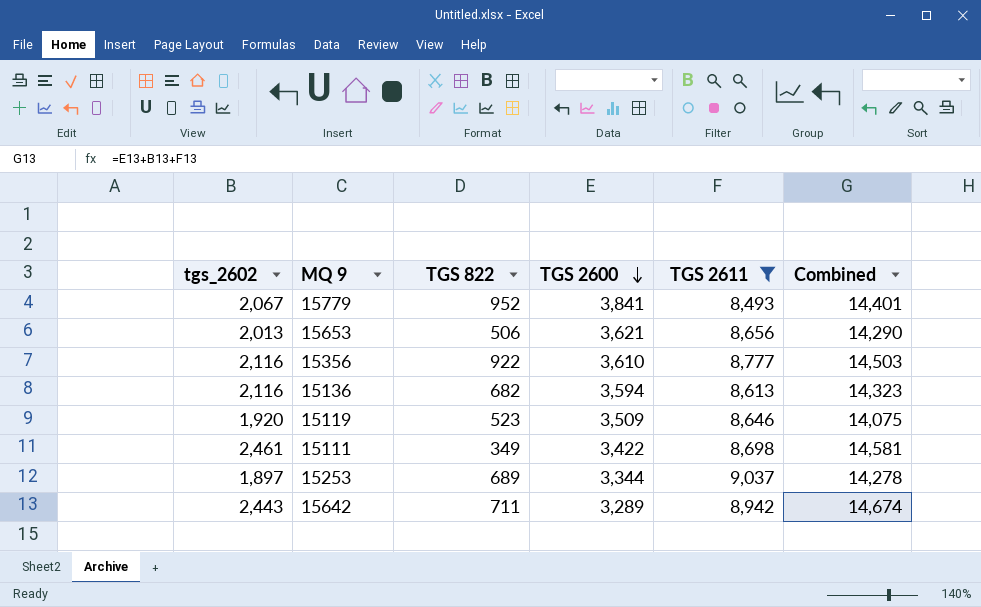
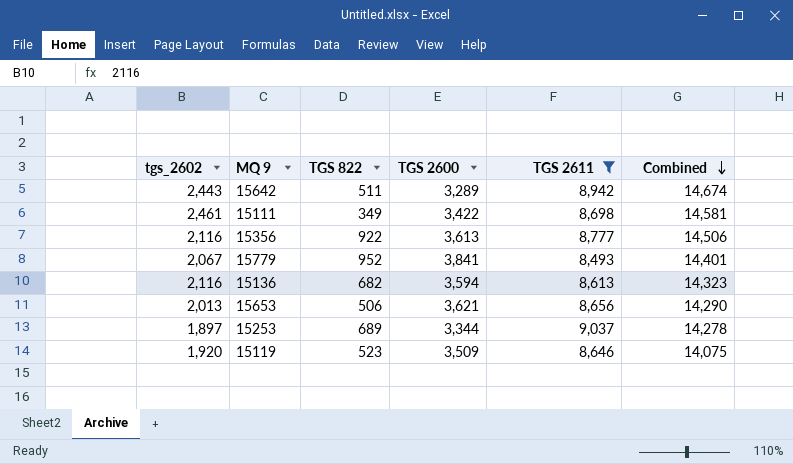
row order: TGS 2600 descending -> Combined descending
15642 | TGS 822: 711 -> 511
15356 | TGS 2600: 3,610 -> 3,613
15356 | Combined: 14,503 -> 14,506

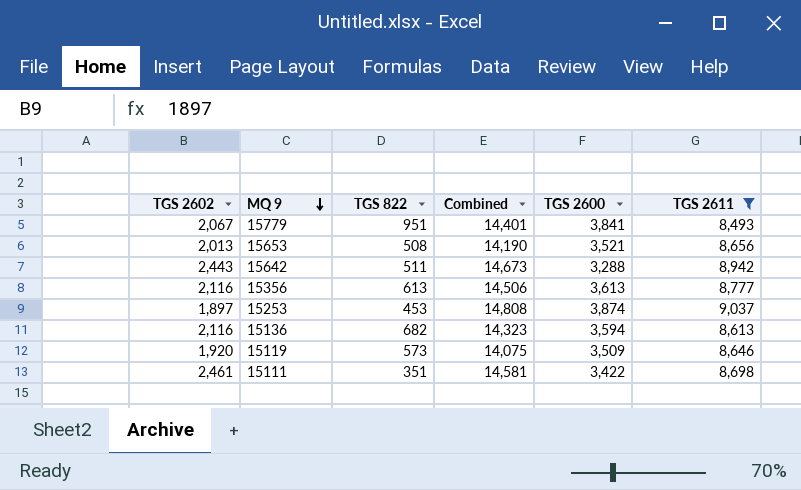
row order: Combined descending -> MQ 9 descending
column name: tgs_2602 -> TGS 2602
column Combined | position: 6 -> 4
15779 | TGS 822: 952 -> 951
15653 | TGS 822: 506 -> 508
15653 | Combined: 14,290 -> 14,190
15653 | TGS 2600: 3,621 -> 3,521
15642 | Combined: 14,674 -> 14,673
15642 | TGS 2600: 3,289 -> 3,288
15356 | TGS 822: 922 -> 613
15253 | TGS 822: 689 -> 453
15253 | Combined: 14,278 -> 14,808
15253 | TGS 2600: 3,344 -> 3,874
15119 | TGS 822: 523 -> 573
15111 | TGS 822: 349 -> 351

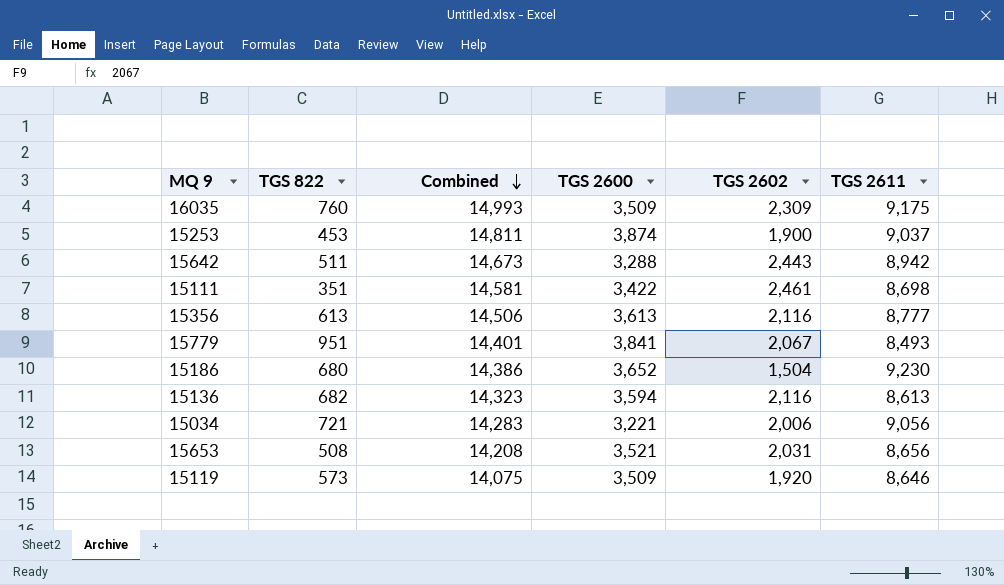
filter: TGS 2611 <= 9,037 -> none
row order: MQ 9 descending -> Combined descending
column TGS 2602 | position: 1 -> 5
15253 | Combined: 14,808 -> 14,811
15253 | TGS 2602: 1,897 -> 1,900
15653 | Combined: 14,190 -> 14,208
15653 | TGS 2602: 2,013 -> 2,031

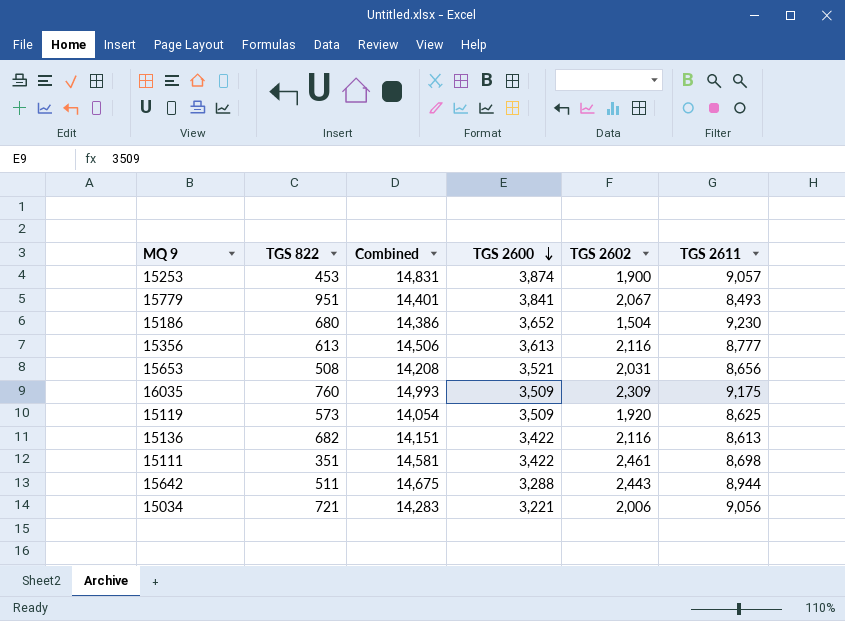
row order: Combined descending -> TGS 2600 descending
15253 | Combined: 14,811 -> 14,831
15253 | TGS 2611: 9,037 -> 9,057
15119 | Combined: 14,075 -> 14,054
15119 | TGS 2611: 8,646 -> 8,625
15136 | Combined: 14,323 -> 14,151
15136 | TGS 2600: 3,594 -> 3,422
15642 | Combined: 14,673 -> 14,675
15642 | TGS 2611: 8,942 -> 8,944

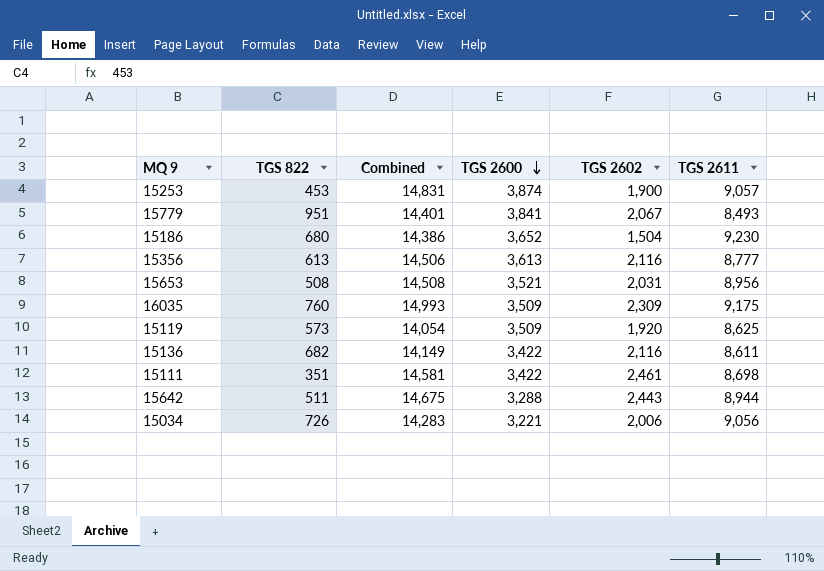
15653 | Combined: 14,208 -> 14,508
15653 | TGS 2611: 8,656 -> 8,956
15136 | Combined: 14,151 -> 14,149
15136 | TGS 2611: 8,613 -> 8,611
15034 | TGS 822: 721 -> 726

